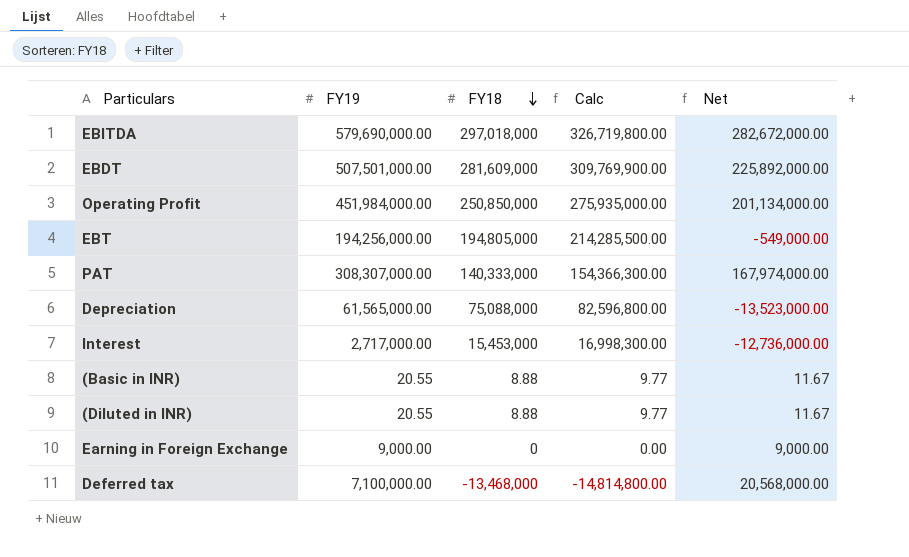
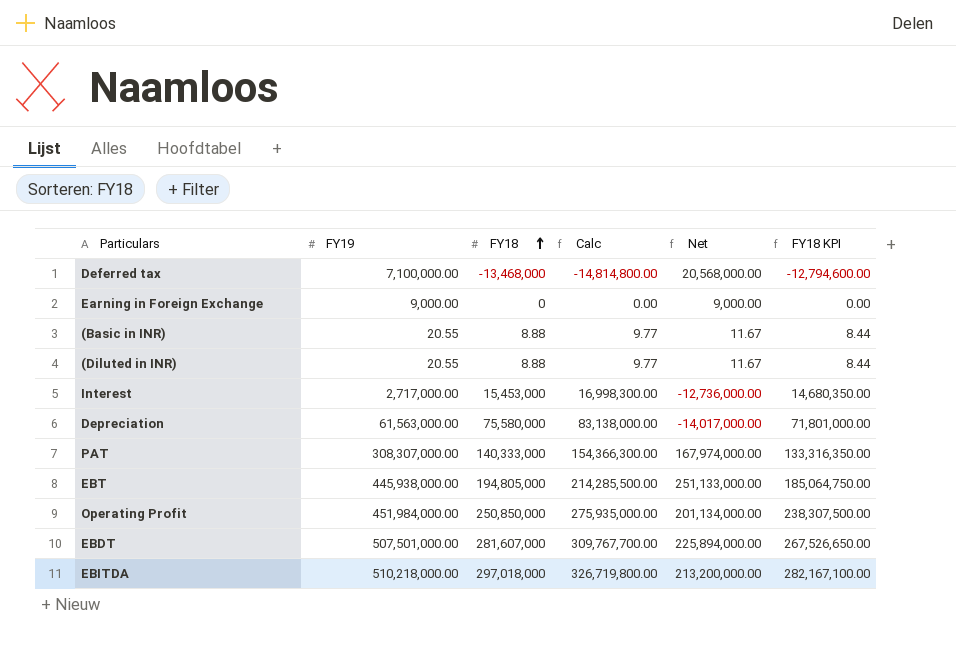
row order: FY18 descending -> FY18 ascending
column FY18 KPI | formula: none -> [FY18] * 0.95
Depreciation | FY19: 61,565,000.00 -> 61,563,000.00
Depreciation | FY18: 75,088,000 -> 75,580,000
Depreciation | Calc: 82,596,800.00 -> 83,138,000.00
Depreciation | Net: -13,523,000.00 -> -14,017,000.00
EBT | FY19: 194,256,000.00 -> 445,938,000.00
EBT | Net: -549,000.00 -> 251,133,000.00
EBDT | FY18: 281,609,000 -> 281,607,000
EBDT | Calc: 309,769,900.00 -> 309,767,700.00
EBDT | Net: 225,892,000.00 -> 225,894,000.00
EBITDA | FY19: 579,690,000.00 -> 510,218,000.00
EBITDA | Net: 282,672,000.00 -> 213,200,000.00

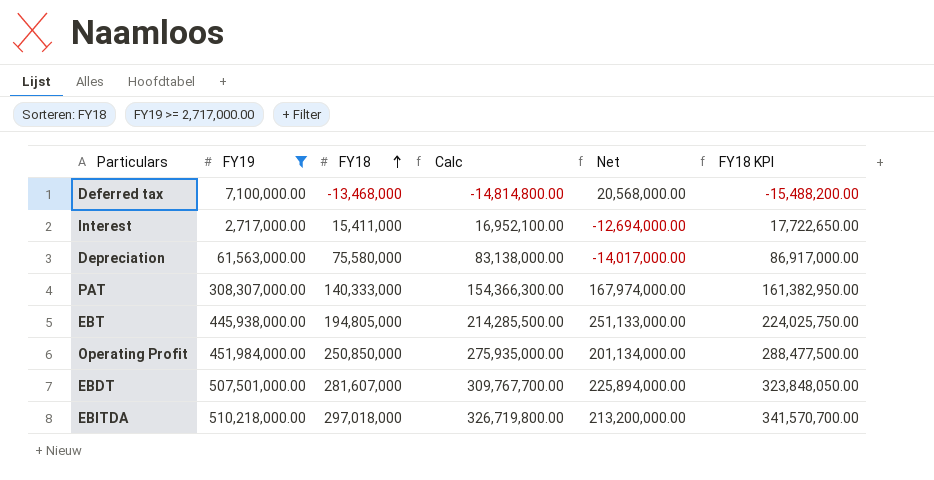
filter: none -> FY19 >= 2,717,000.00
column FY18 KPI | formula: [FY18] * 0.95 -> [FY18] * 1.15
Interest | FY18: 15,453,000 -> 15,411,000
Interest | Calc: 16,998,300.00 -> 16,952,100.00
Interest | Net: -12,736,000.00 -> -12,694,000.00

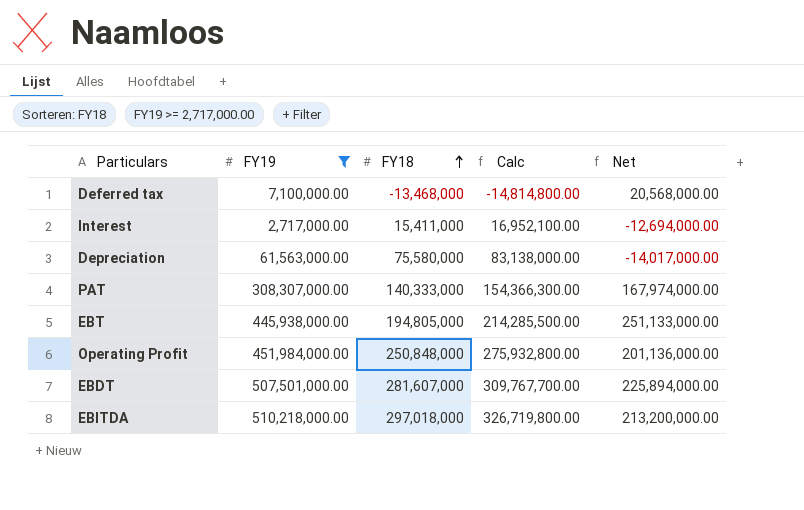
column FY18 KPI | formula: [FY18] * 1.15 -> none
Operating Profit | FY18: 250,850,000 -> 250,848,000
Operating Profit | Calc: 275,935,000.00 -> 275,932,800.00
Operating Profit | Net: 201,134,000.00 -> 201,136,000.00

